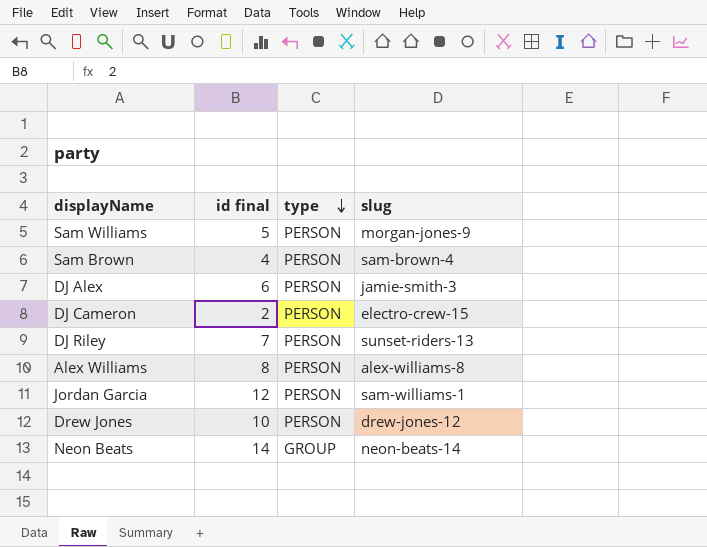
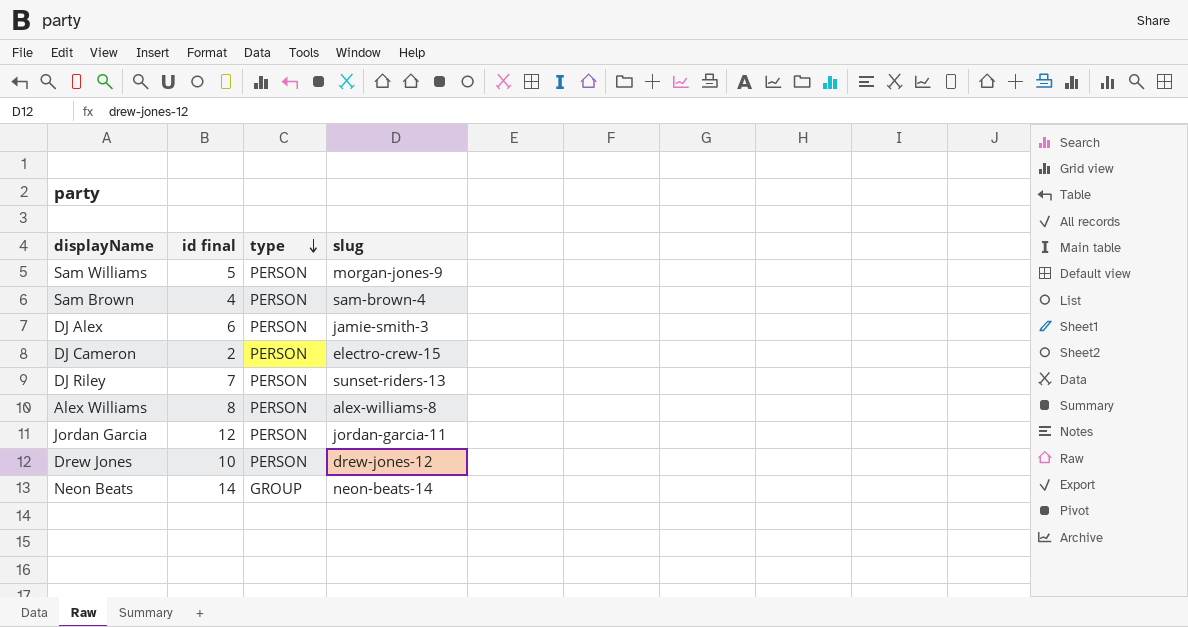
Jordan Garcia | slug: sam-williams-1 -> jordan-garcia-11

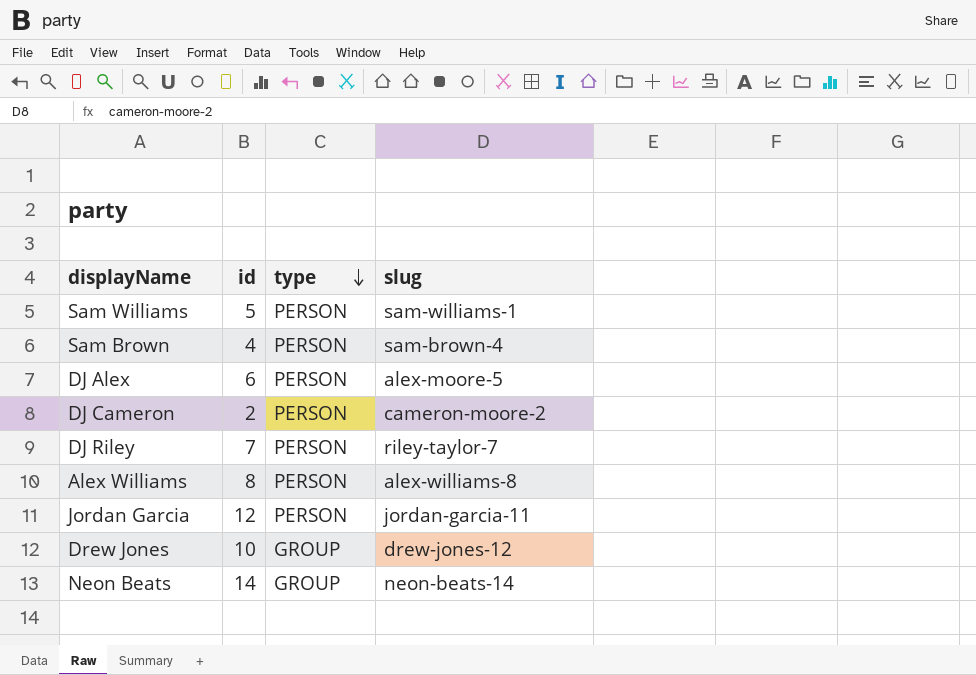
column name: id final -> id
Sam Williams | slug: morgan-jones-9 -> sam-williams-1
DJ Alex | slug: jamie-smith-3 -> alex-moore-5
DJ Cameron | slug: electro-crew-15 -> cameron-moore-2
DJ Riley | slug: sunset-riders-13 -> riley-taylor-7
Drew Jones | type: PERSON -> GROUP

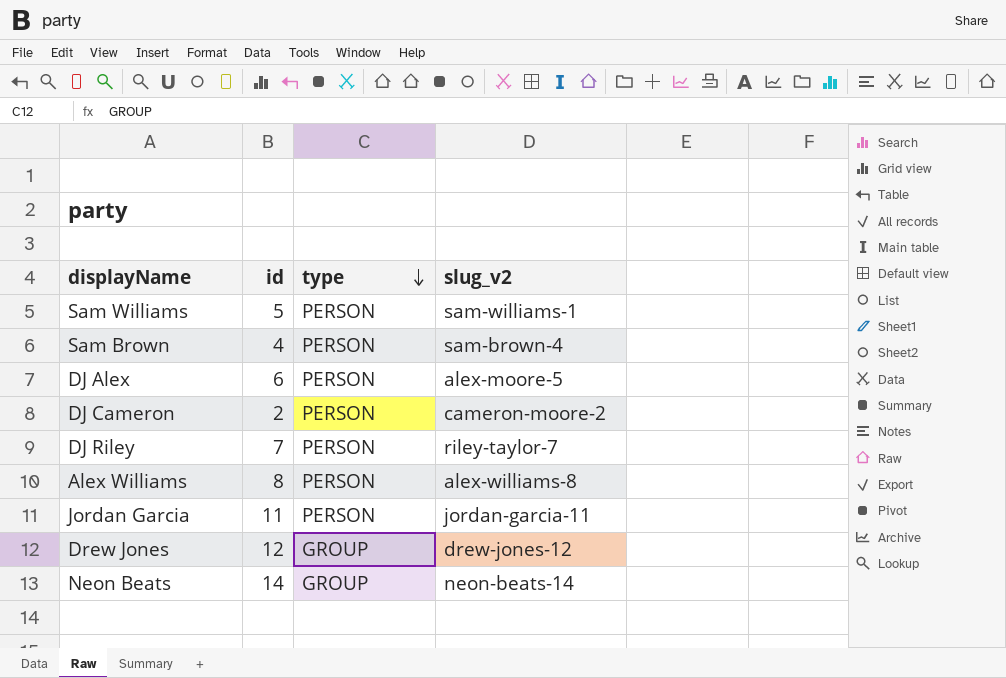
column name: slug -> slug_v2
Jordan Garcia | id: 12 -> 11
Drew Jones | id: 10 -> 12

